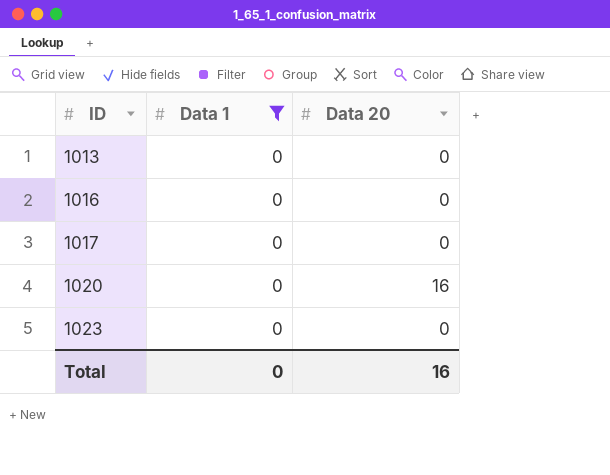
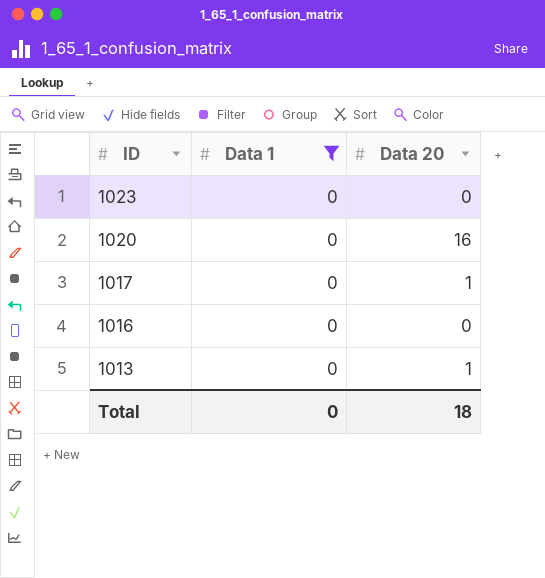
row order: ID ascending -> ID descending
1017 | Data 20: 0 -> 1
1013 | Data 20: 0 -> 1
Total | Data 20: 16 -> 18

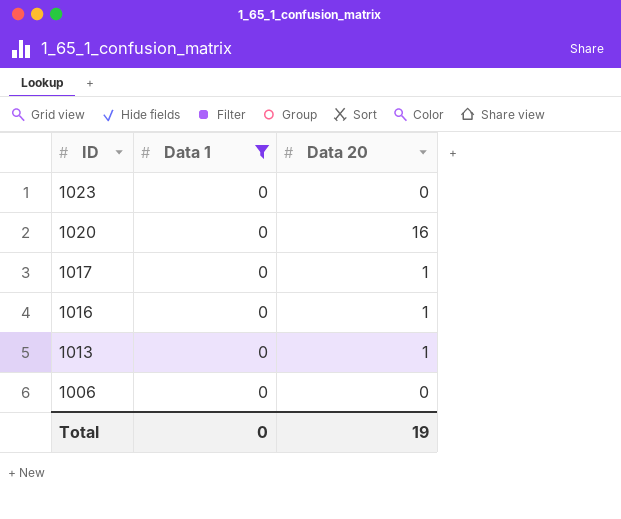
1016 | Data 20: 0 -> 1
row 1006: none -> 0 | 0
Total | Data 20: 18 -> 19

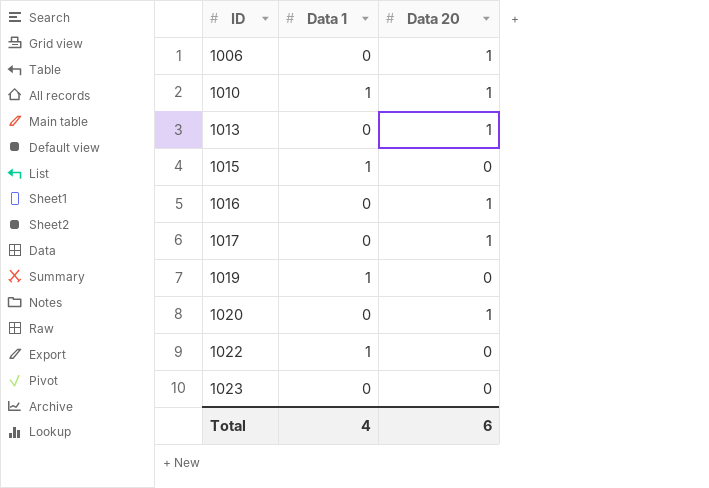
filter: Data 1 = 0 -> none
row order: ID descending -> ID ascending
1006 | Data 20: 0 -> 1
1020 | Data 20: 16 -> 1
Total | Data 1: 0 -> 4
Total | Data 20: 19 -> 6

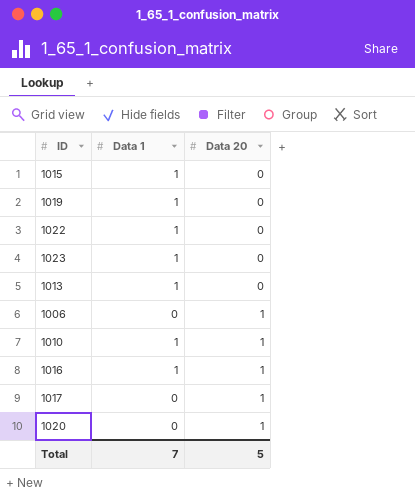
row order: ID ascending -> Data 20 ascending
1023 | Data 1: 0 -> 1
1013 | Data 1: 0 -> 1
1013 | Data 20: 1 -> 0
1016 | Data 1: 0 -> 1
Total | Data 1: 4 -> 7
Total | Data 20: 6 -> 5

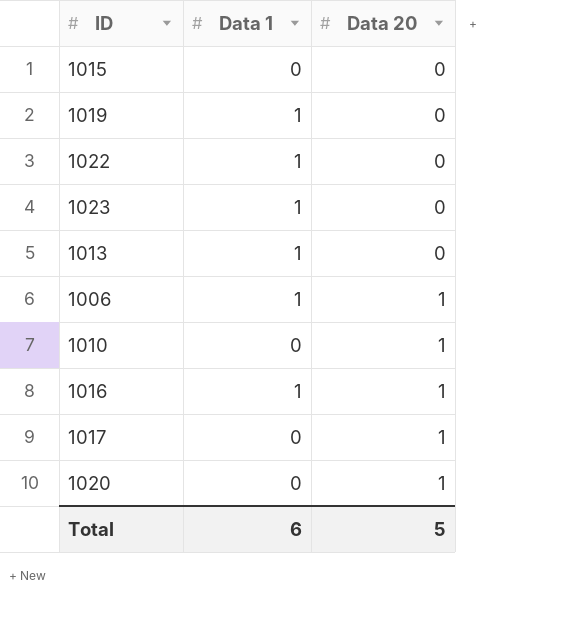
1015 | Data 1: 1 -> 0
1006 | Data 1: 0 -> 1
1010 | Data 1: 1 -> 0
Total | Data 1: 7 -> 6

